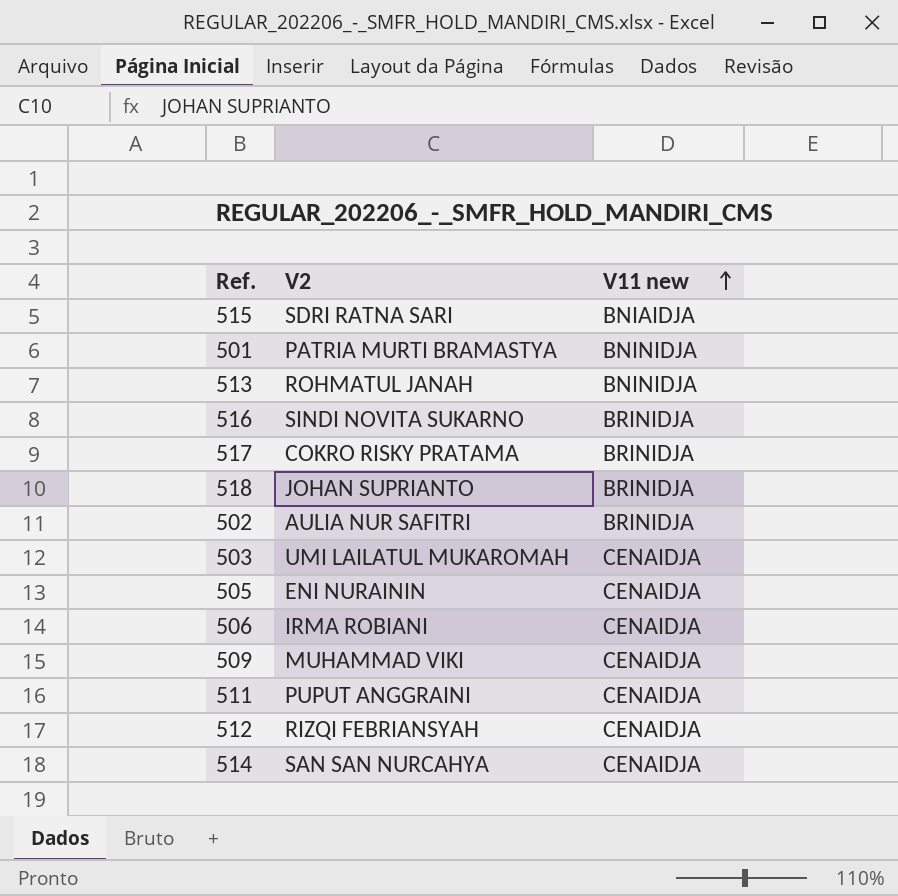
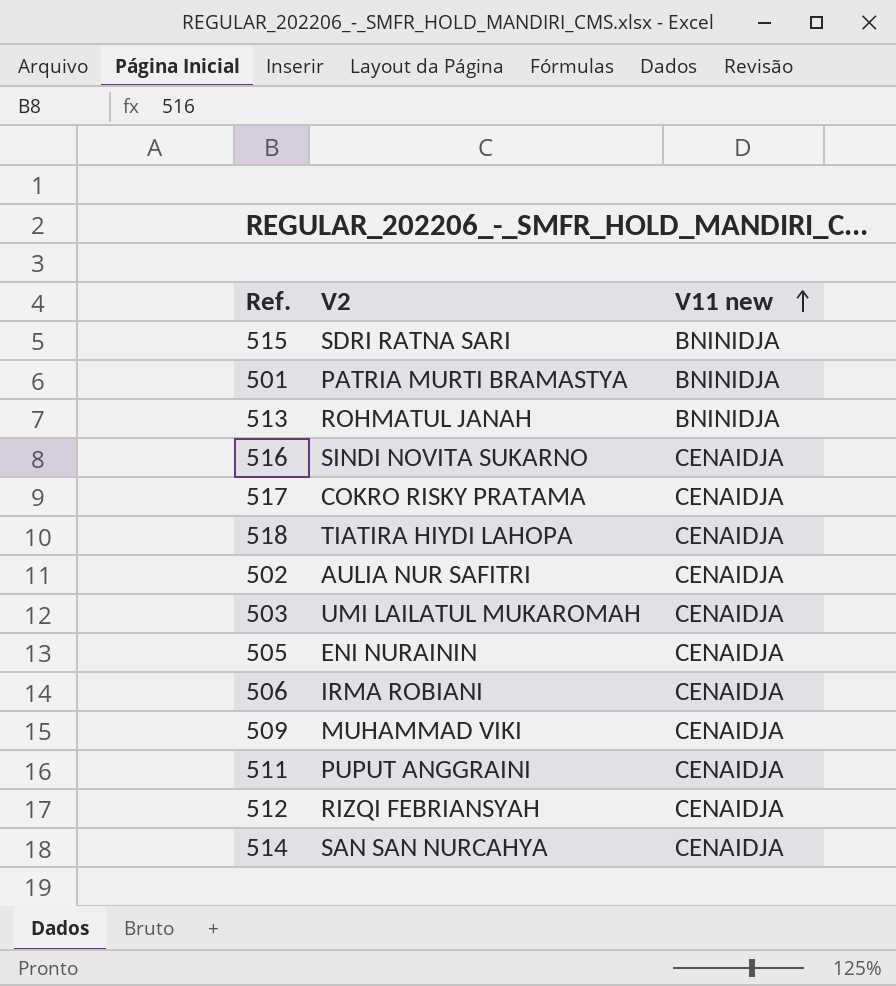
515 | V11 new: BNIAIDJA -> BNINIDJA
516 | V11 new: BRINIDJA -> CENAIDJA
517 | V11 new: BRINIDJA -> CENAIDJA
518 | V2: JOHAN SUPRIANTO -> TIATIRA HIYDI LAHOPA
518 | V11 new: BRINIDJA -> CENAIDJA
502 | V11 new: BRINIDJA -> CENAIDJA

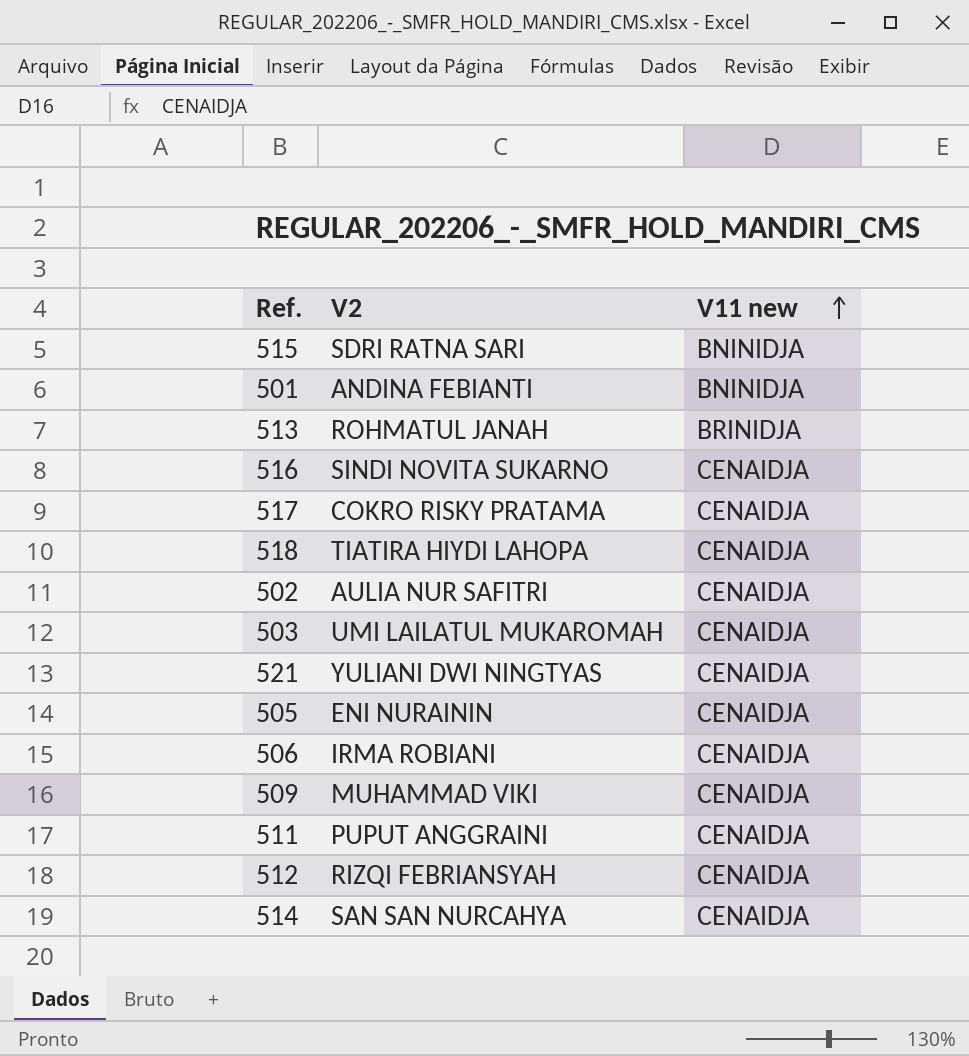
501 | V2: PATRIA MURTI BRAMASTYA -> ANDINA FEBIANTI
513 | V11 new: BNINIDJA -> BRINIDJA
row 521: none -> YULIANI DWI NINGTYAS | CENAIDJA

